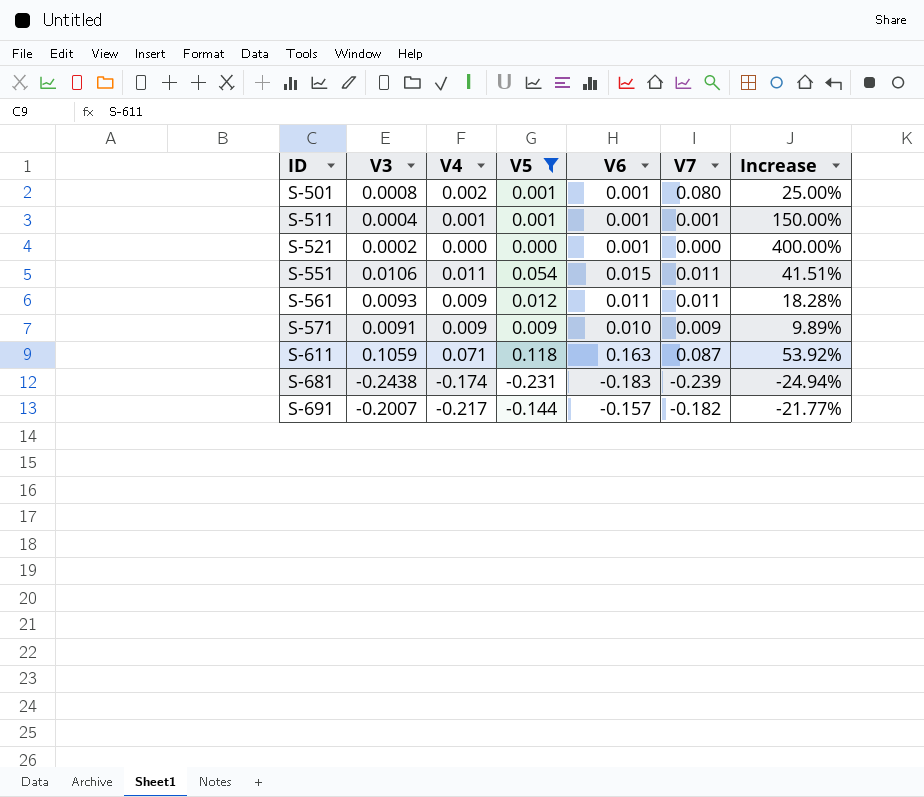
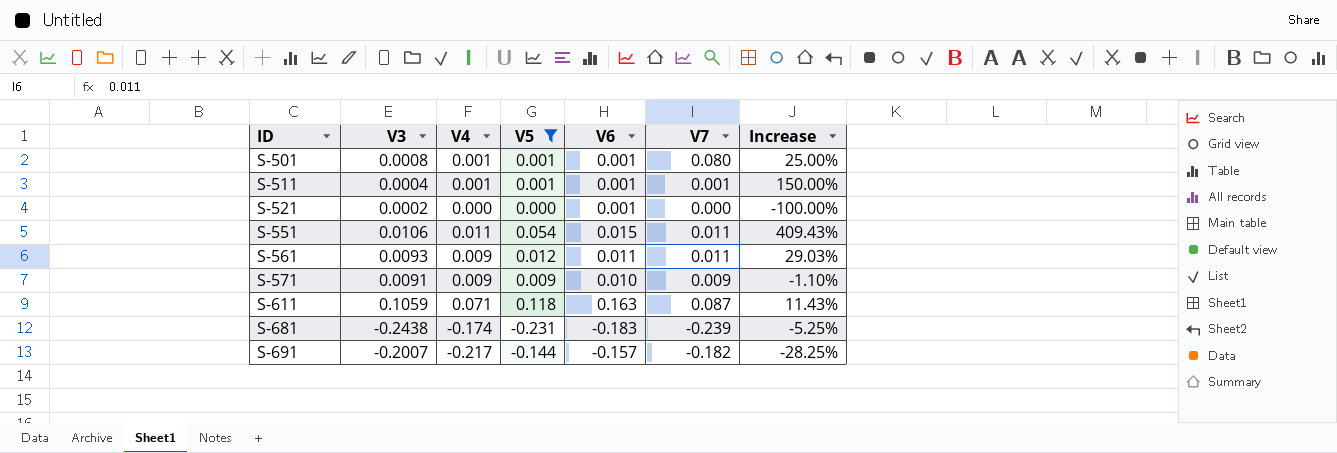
column Increase | formula: ([V6] - [V3]) / [V3] -> ([V5] - [V3]) / [V3]
S-501 | V4: 0.002 -> 0.001

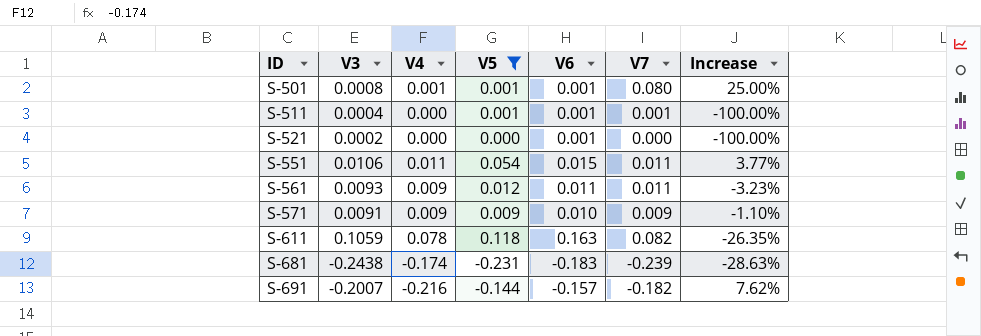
column Increase | formula: ([V5] - [V3]) / [V3] -> ([V4] - [V3]) / [V3]
S-511 | V4: 0.001 -> 0.000
S-611 | V4: 0.071 -> 0.078
S-611 | V7: 0.087 -> 0.082
S-691 | V4: -0.217 -> -0.216

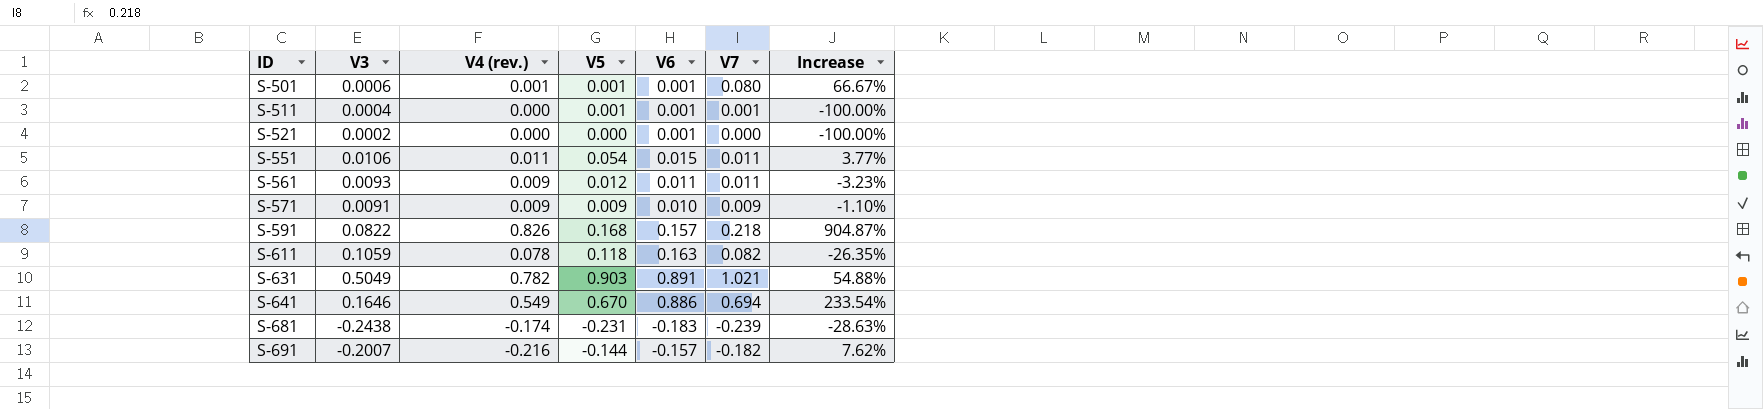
filter: V5 <= 0.118 -> none
column name: V4 -> V4 (rev.)
S-501 | V3: 0.0008 -> 0.0006
S-501 | Increase: 25.00% -> 66.67%

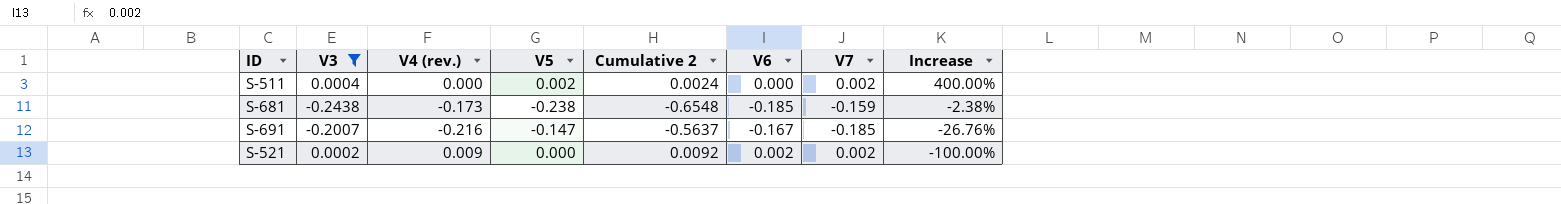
filter: none -> V3 <= 0.0004
row order: ID ascending -> Increase descending
column Cumulative 2 | formula: none -> [V3] + [V4 (rev.)] + [V5]
column Increase | formula: ([V4 (rev.)] - [V3]) / [V3] -> ([V5] - [V3]) / [V3]
S-511 | V5: 0.001 -> 0.002
S-511 | V6: 0.001 -> 0.000
S-511 | V7: 0.001 -> 0.002
S-681 | V4 (rev.): -0.174 -> -0.173
S-681 | V5: -0.231 -> -0.238
S-681 | V6: -0.183 -> -0.185
S-681 | V7: -0.239 -> -0.159
S-691 | V5: -0.144 -> -0.147
S-691 | V6: -0.157 -> -0.167
S-691 | V7: -0.182 -> -0.185
S-521 | V4 (rev.): 0.000 -> 0.009
S-521 | V6: 0.001 -> 0.002
S-521 | V7: 0.000 -> 0.002

